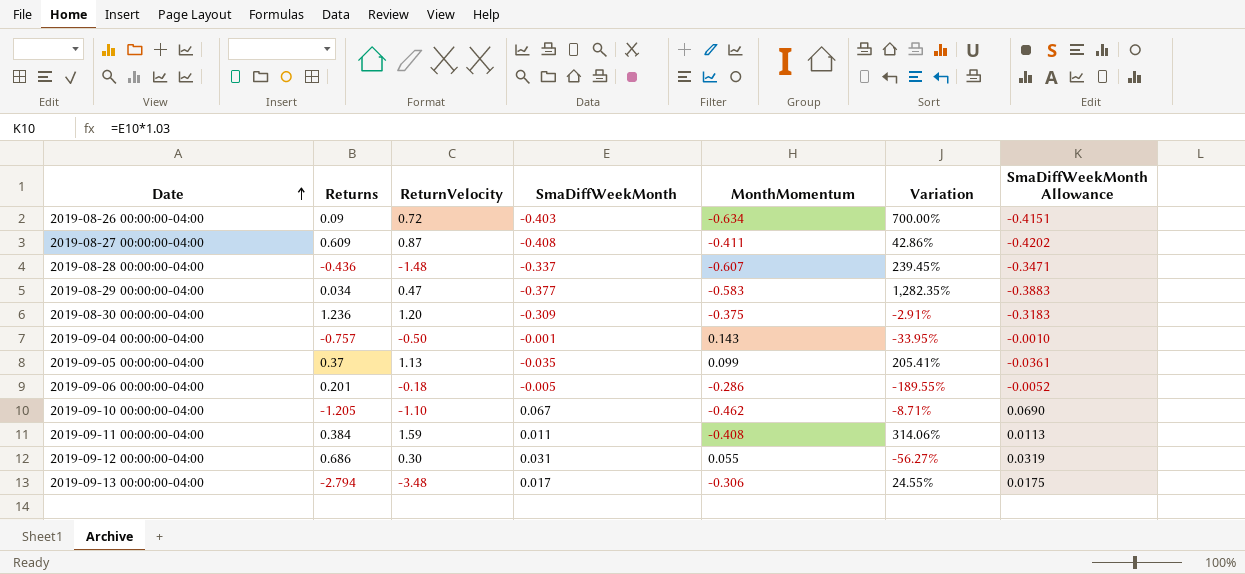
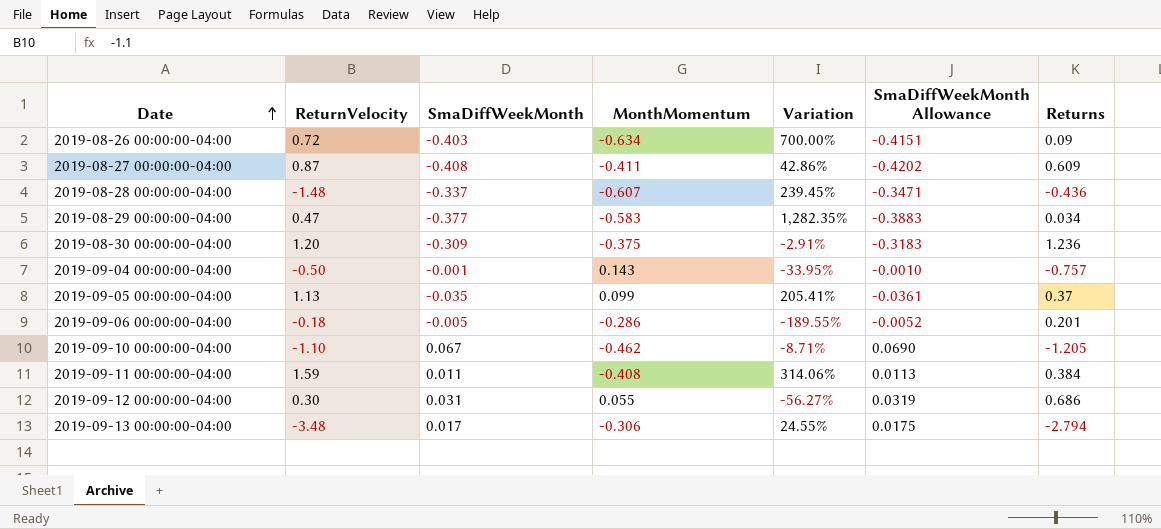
column Returns | position: 2 -> 7

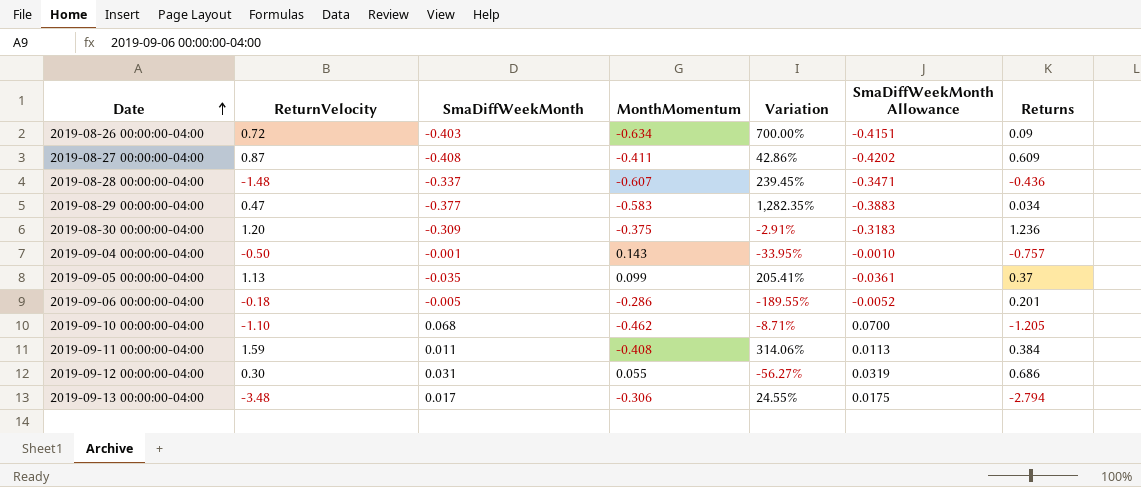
2019-09-10 00:00:00-04:00 | SmaDiffWeekMonth: 0.067 -> 0.068
2019-09-10 00:00:00-04:00 | SmaDiffWeekMonth Allowance: 0.0690 -> 0.0700

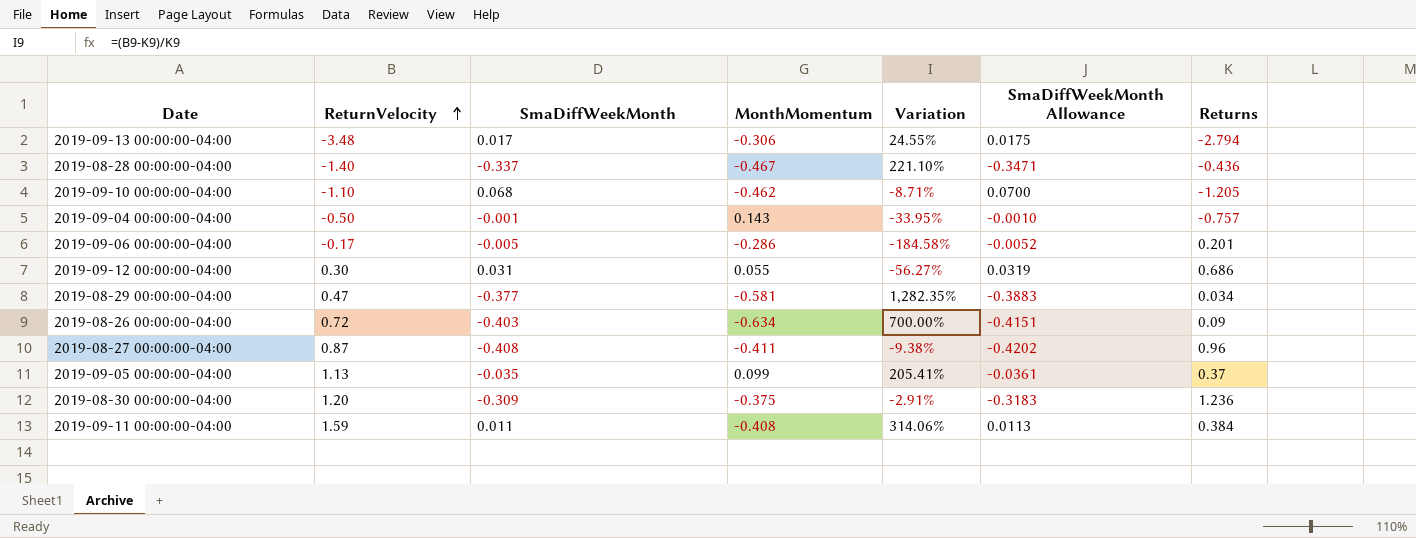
row order: Date ascending -> ReturnVelocity ascending
2019-08-28 00:00:00-04:00 | ReturnVelocity: -1.48 -> -1.40
2019-08-28 00:00:00-04:00 | MonthMomentum: -0.607 -> -0.467
2019-08-28 00:00:00-04:00 | Variation: 239.45% -> 221.10%
2019-09-06 00:00:00-04:00 | ReturnVelocity: -0.18 -> -0.17
2019-09-06 00:00:00-04:00 | Variation: -189.55% -> -184.58%
2019-08-29 00:00:00-04:00 | MonthMomentum: -0.583 -> -0.581
2019-08-27 00:00:00-04:00 | Variation: 42.86% -> -9.38%
2019-08-27 00:00:00-04:00 | Returns: 0.609 -> 0.96

